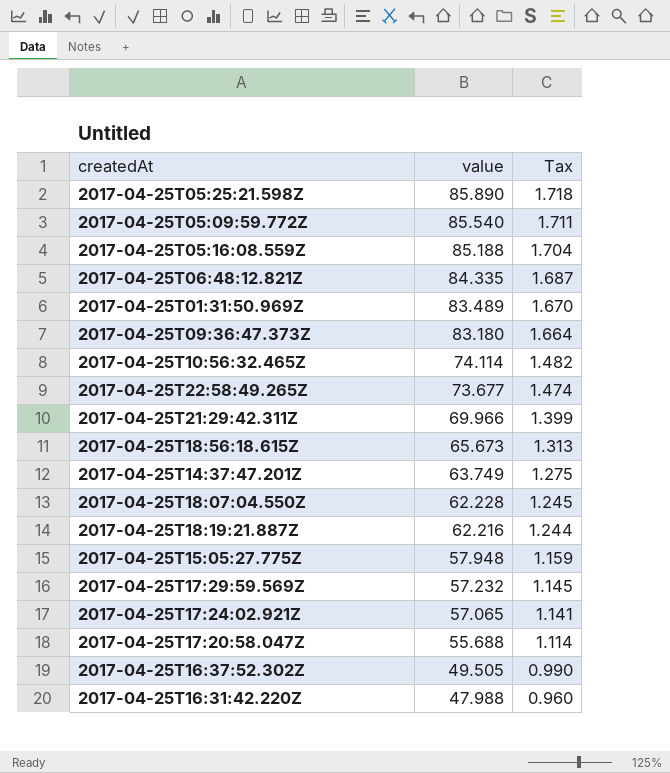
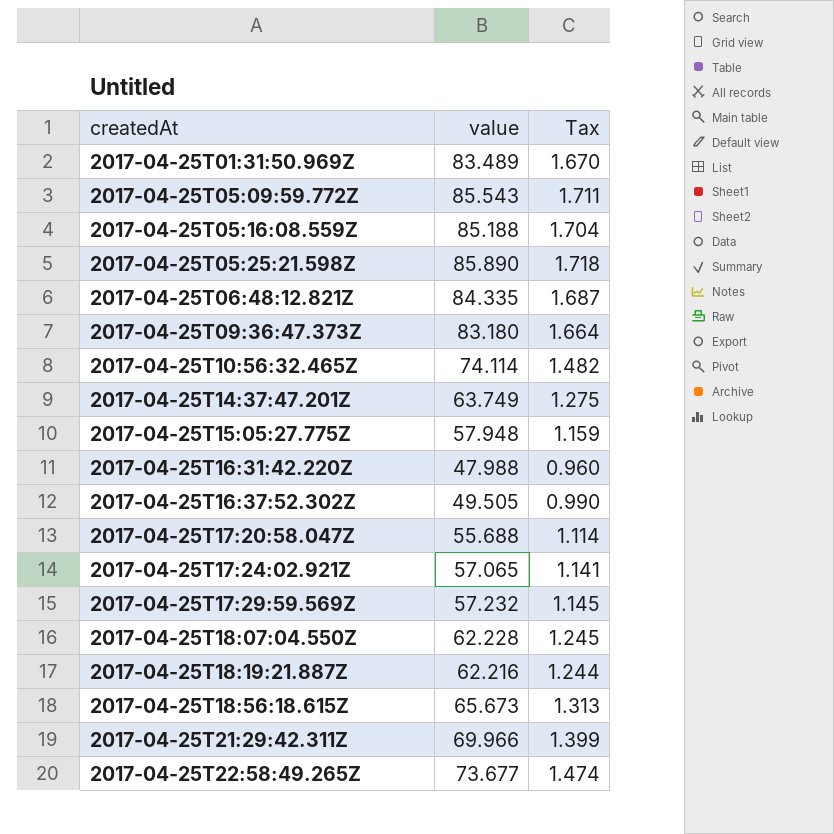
row order: value descending -> createdAt ascending
2017-04-25T05:09:59.772Z | value: 85.540 -> 85.543

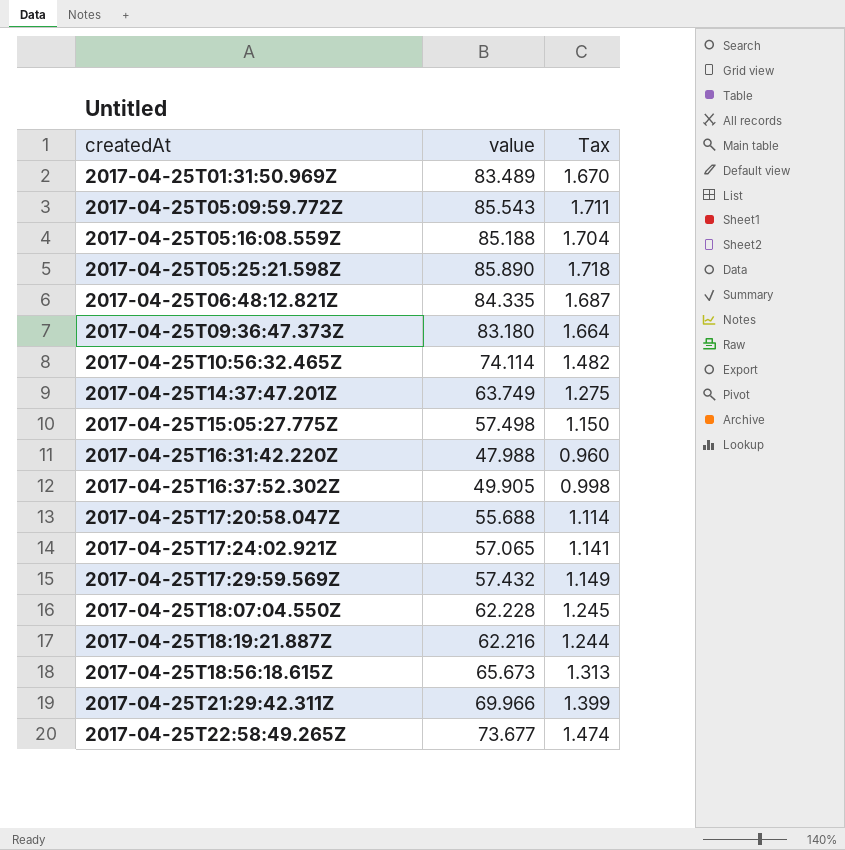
2017-04-25T15:05:27.775Z | value: 57.948 -> 57.498
2017-04-25T15:05:27.775Z | Tax: 1.159 -> 1.150
2017-04-25T16:37:52.302Z | value: 49.505 -> 49.905
2017-04-25T16:37:52.302Z | Tax: 0.990 -> 0.998
2017-04-25T17:29:59.569Z | value: 57.232 -> 57.432
2017-04-25T17:29:59.569Z | Tax: 1.145 -> 1.149

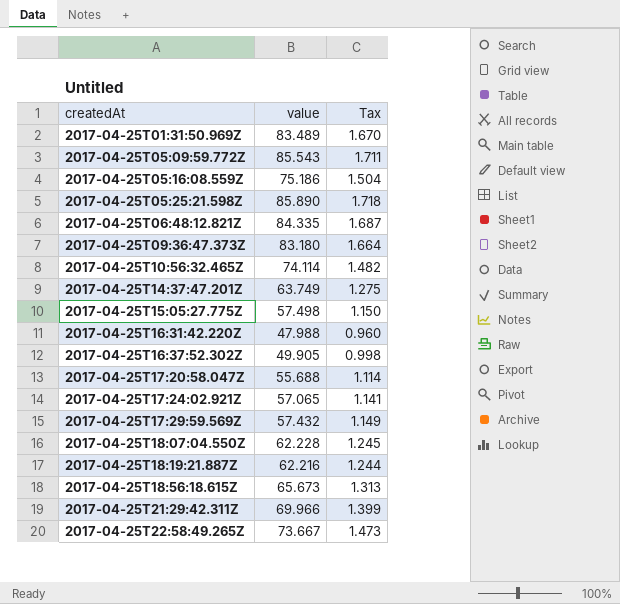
2017-04-25T05:16:08.559Z | value: 85.188 -> 75.186
2017-04-25T05:16:08.559Z | Tax: 1.704 -> 1.504
2017-04-25T22:58:49.265Z | value: 73.677 -> 73.667
2017-04-25T22:58:49.265Z | Tax: 1.474 -> 1.473

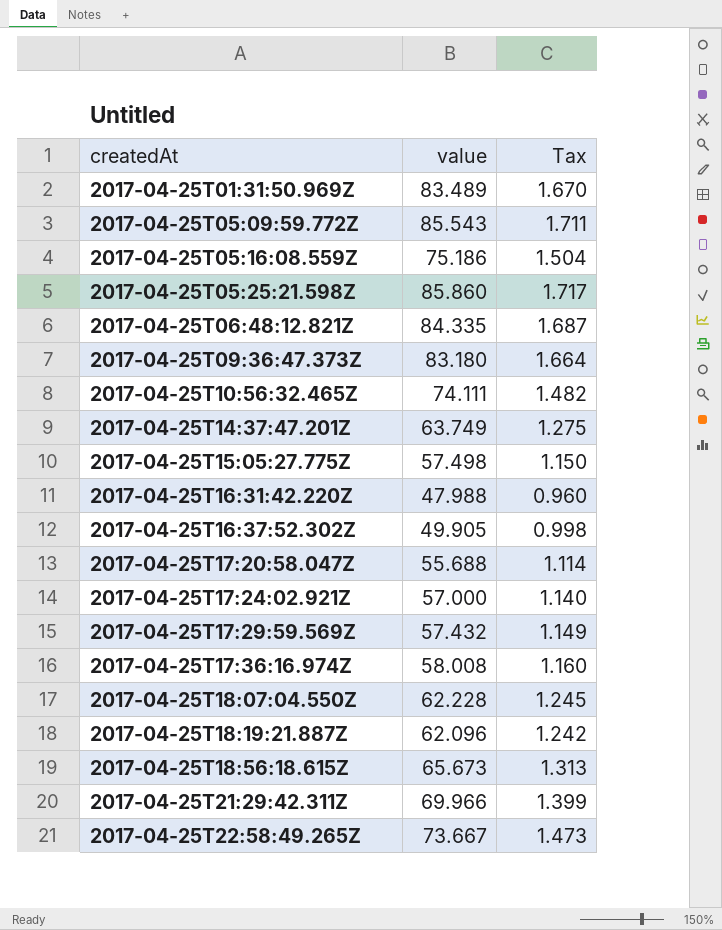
2017-04-25T05:25:21.598Z | value: 85.890 -> 85.860
2017-04-25T05:25:21.598Z | Tax: 1.718 -> 1.717
2017-04-25T10:56:32.465Z | value: 74.114 -> 74.111
2017-04-25T17:24:02.921Z | value: 57.065 -> 57.000
2017-04-25T17:24:02.921Z | Tax: 1.141 -> 1.140
row 2017-04-25T17:36:16.974Z: none -> 58.008 | 1.160
2017-04-25T18:19:21.887Z | value: 62.216 -> 62.096
2017-04-25T18:19:21.887Z | Tax: 1.244 -> 1.242

